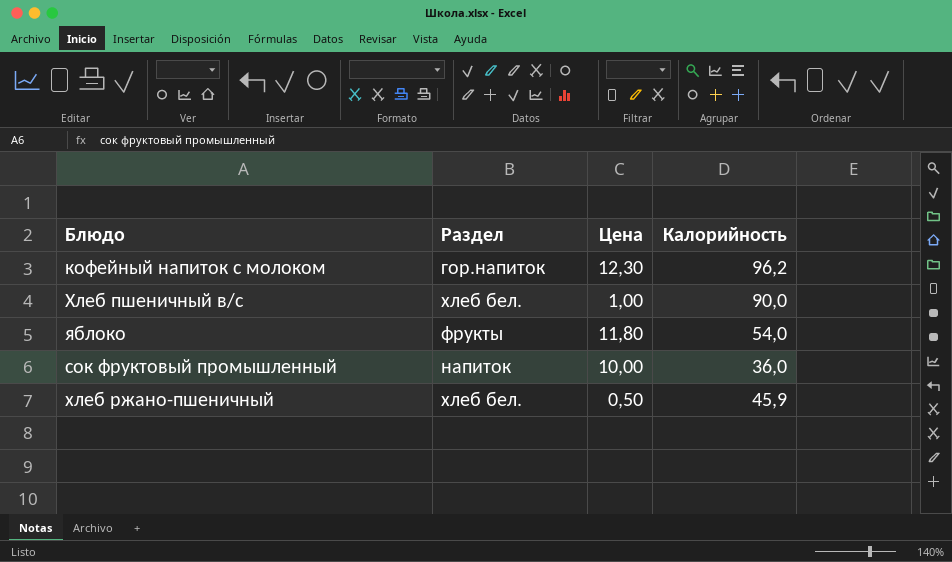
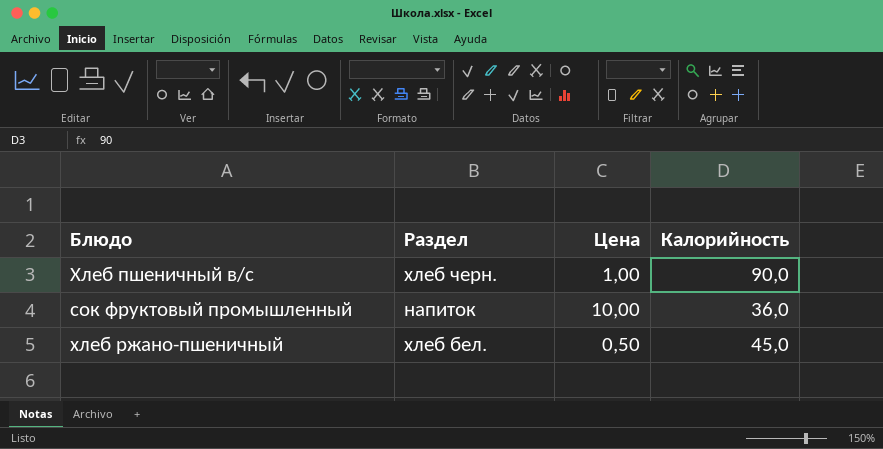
row кофейный напиток с молоком: гор.напиток | 12,30 | 96,2 -> none
row яблоко: фрукты | 11,80 | 54,0 -> none
Хлеб пшеничный в/с | Раздел: хлеб бел. -> хлеб черн.
хлеб ржано-пшеничный | Калорийность: 45,9 -> 45,0

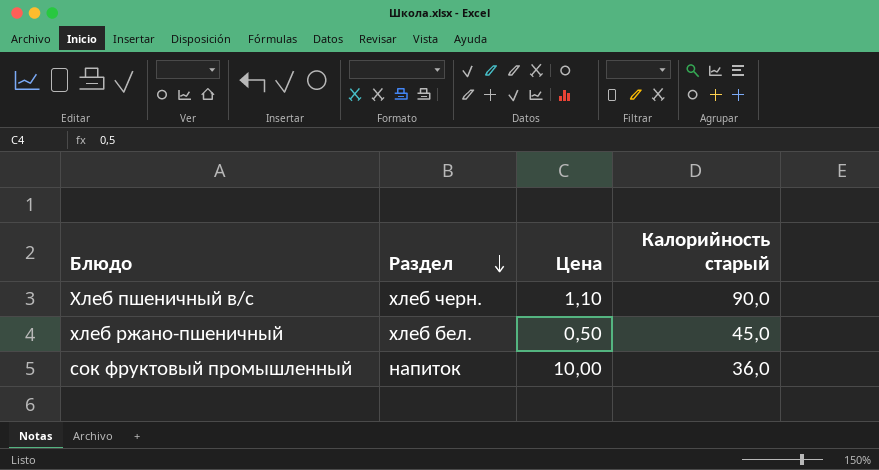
row order: none -> Раздел descending
column name: Калорийность -> Калорийность старый
Хлеб пшеничный в/с | Цена: 1,00 -> 1,10

